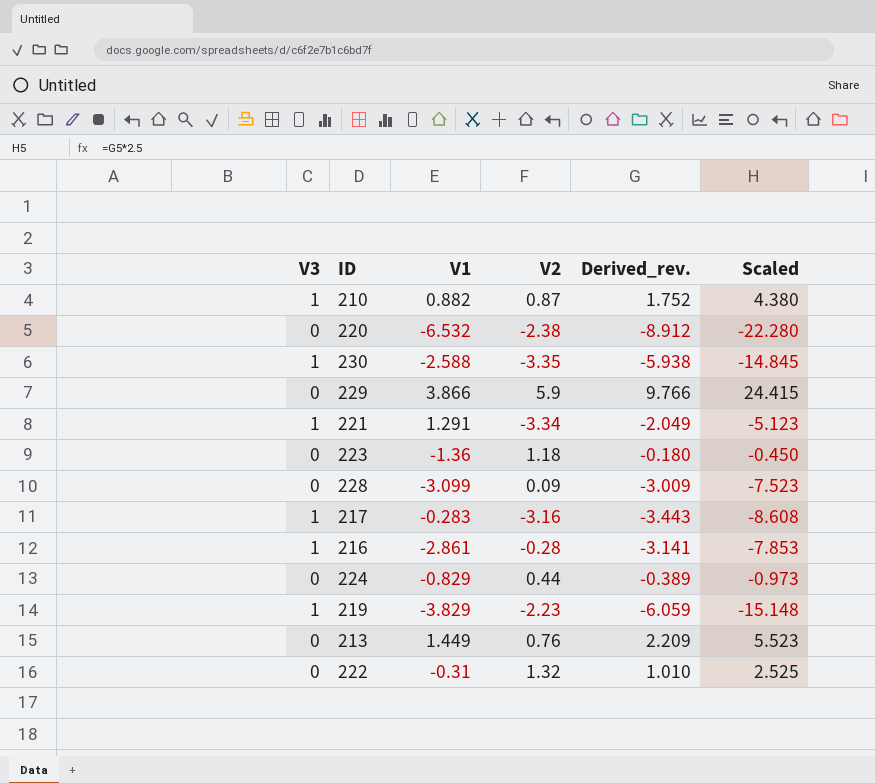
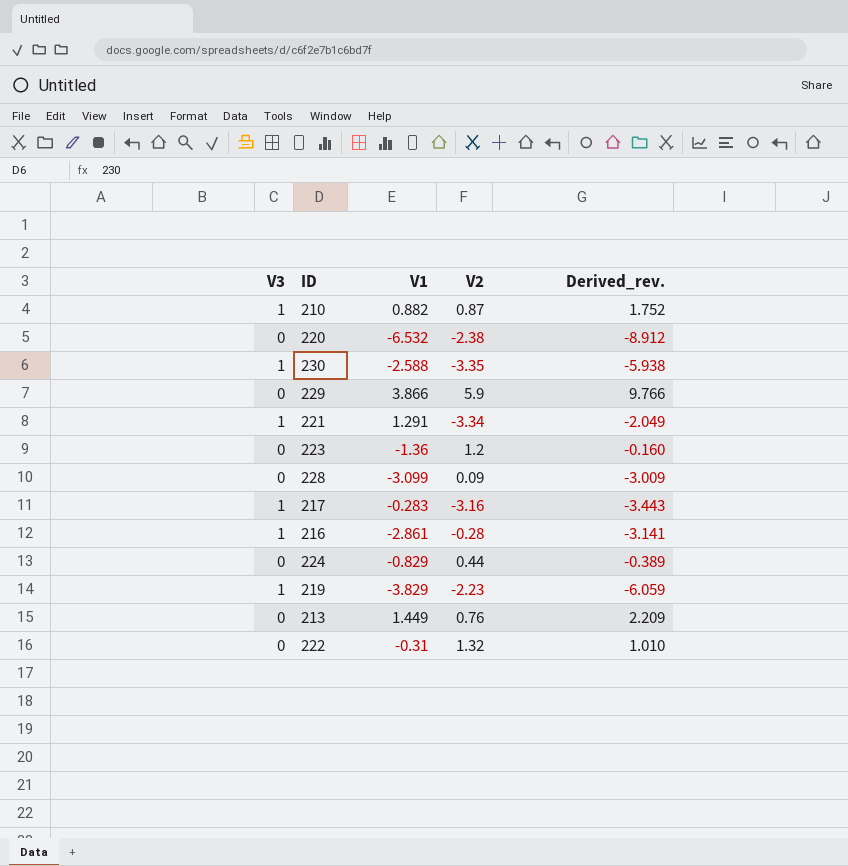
column Scaled | formula: [Derived_rev.] * 2.5 -> none
223 | V2: 1.18 -> 1.2
223 | Derived_rev.: -0.180 -> -0.160

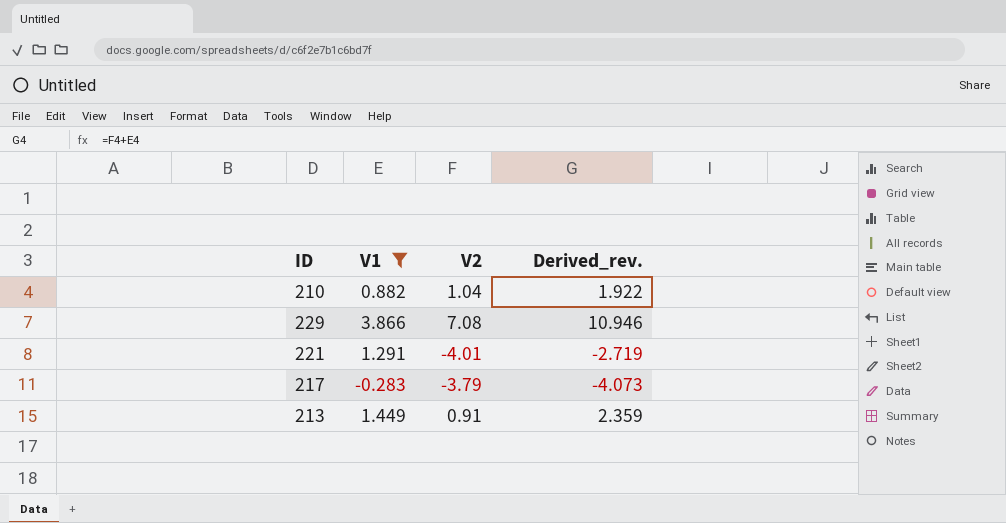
filter: none -> V1 >= -0.283
column V3 | position: 1 -> none
210 | V2: 0.87 -> 1.04
210 | Derived_rev.: 1.752 -> 1.922
229 | V2: 5.9 -> 7.08
229 | Derived_rev.: 9.766 -> 10.946
221 | V2: -3.34 -> -4.01
221 | Derived_rev.: -2.049 -> -2.719
217 | V2: -3.16 -> -3.79
217 | Derived_rev.: -3.443 -> -4.073
213 | V2: 0.76 -> 0.91
213 | Derived_rev.: 2.209 -> 2.359

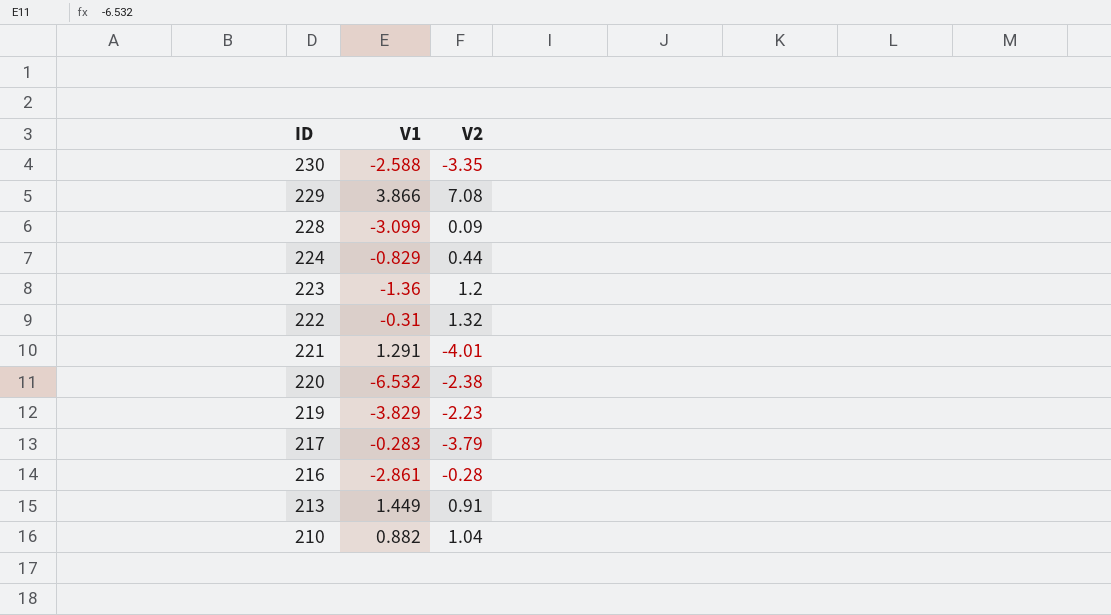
filter: V1 >= -0.283 -> none
row order: none -> ID descending
column Derived_rev. | formula: [V1] + [V2] -> none

